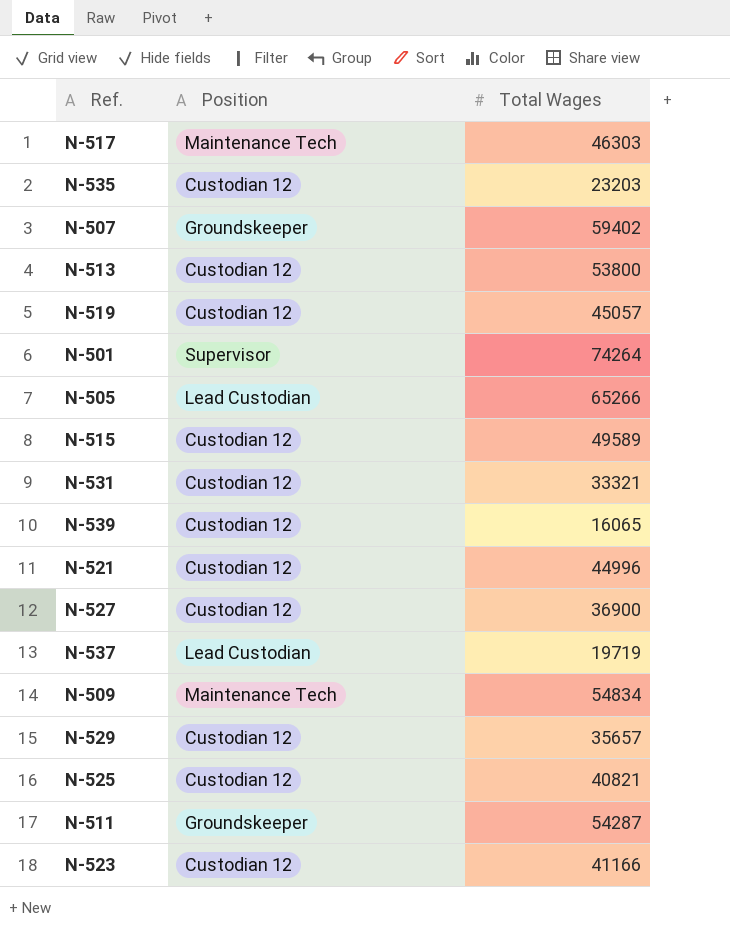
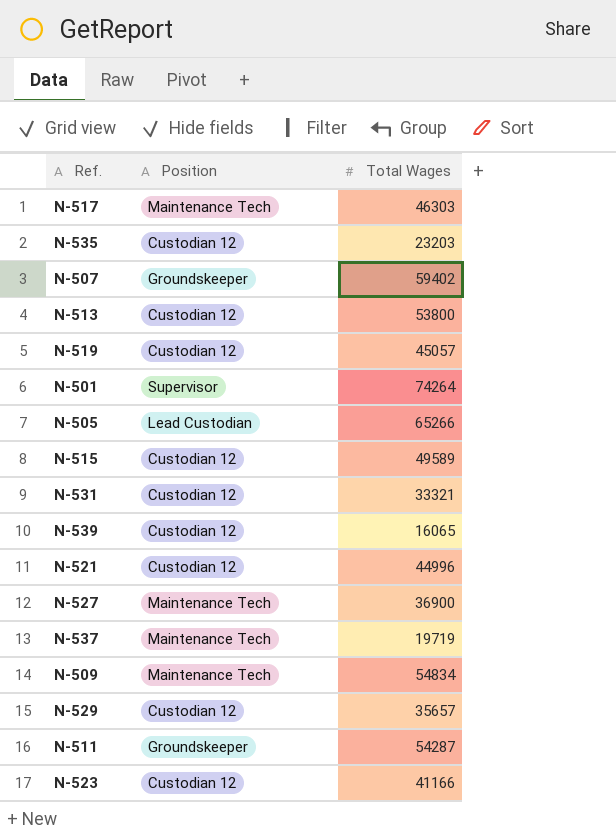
row N-525: Custodian 12 | 40821 -> none
N-527 | Position: Custodian 12 -> Maintenance Tech
N-537 | Position: Lead Custodian -> Maintenance Tech

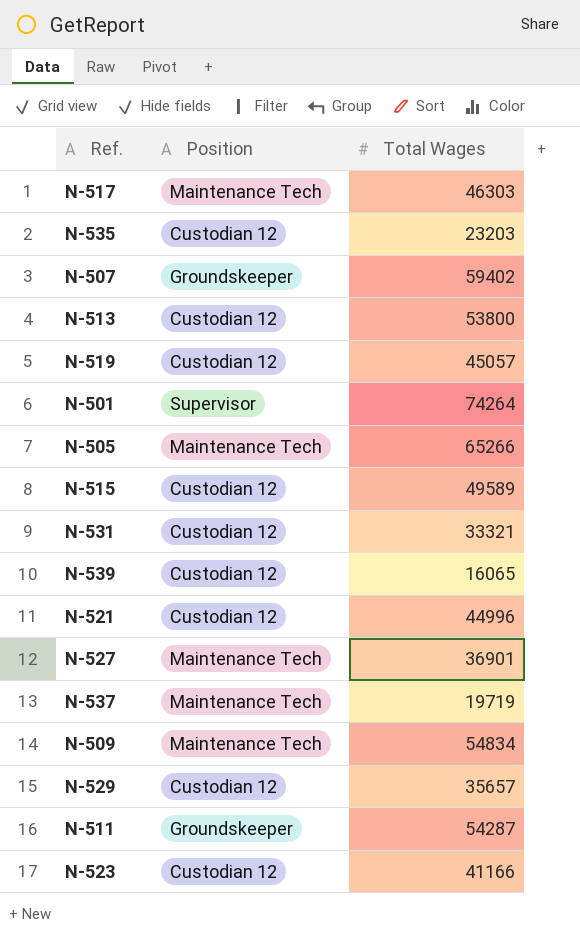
N-505 | Position: Lead Custodian -> Maintenance Tech
N-527 | Total Wages: 36900 -> 36901

